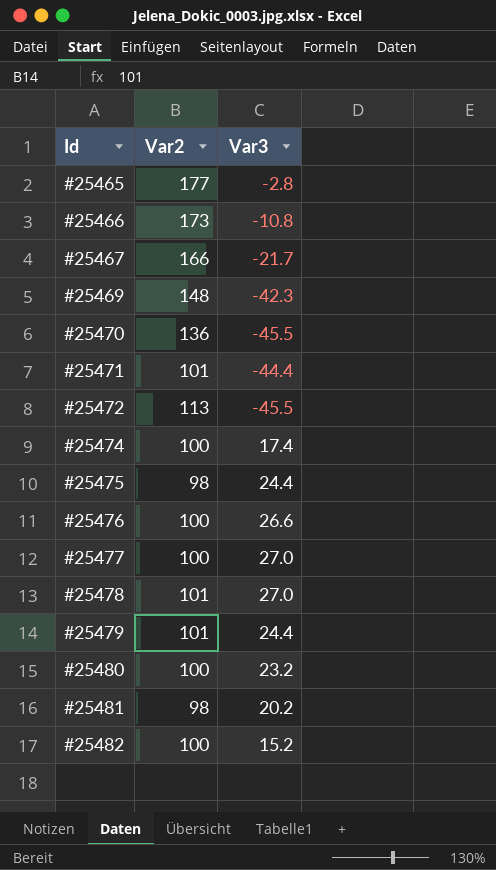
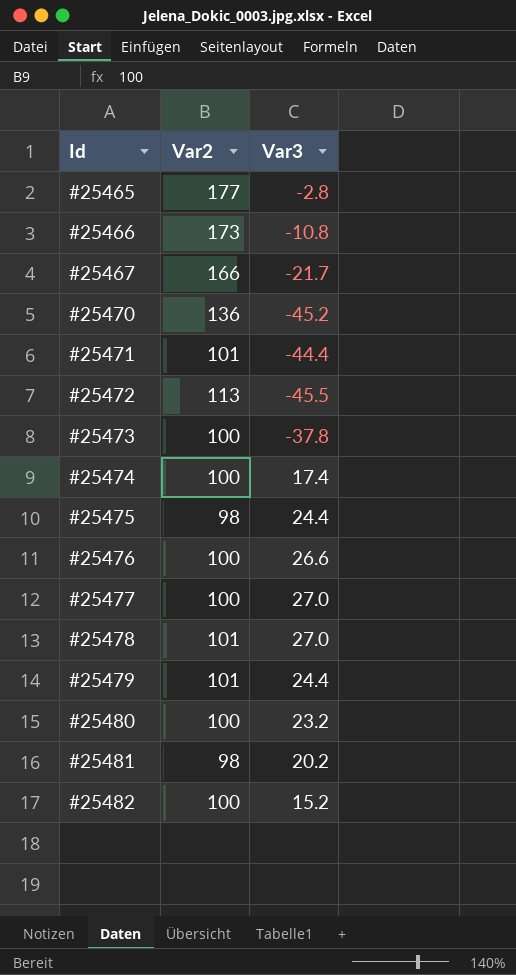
row #25469: 148 | -42.3 -> none
#25470 | Var3: -45.5 -> -45.2
row #25473: none -> 100 | -37.8

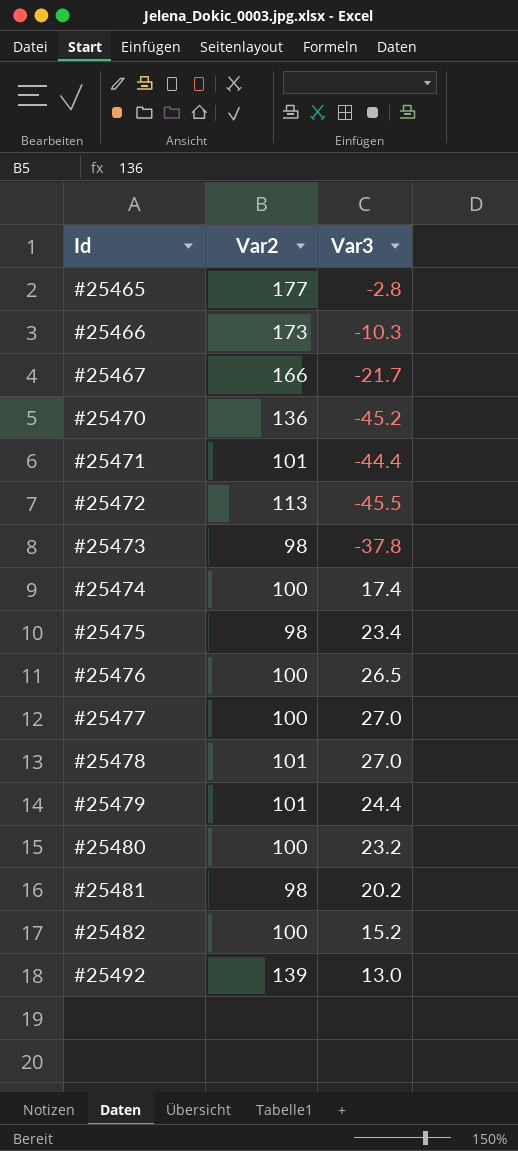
#25466 | Var3: -10.8 -> -10.3
#25473 | Var2: 100 -> 98
#25475 | Var3: 24.4 -> 23.4
#25476 | Var3: 26.6 -> 26.5
row #25492: none -> 139 | 13.0

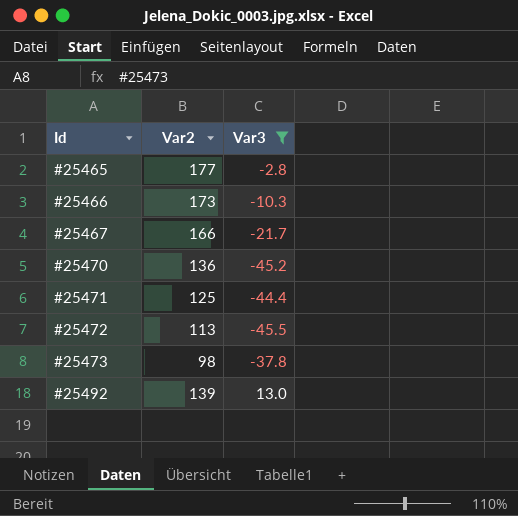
filter: none -> Var3 <= 13.0
#25471 | Var2: 101 -> 125

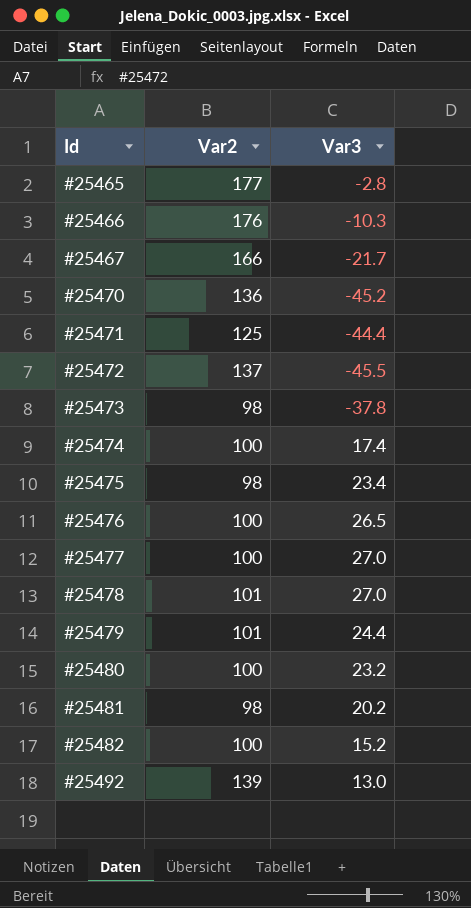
filter: Var3 <= 13.0 -> none
#25466 | Var2: 173 -> 176
#25472 | Var2: 113 -> 137

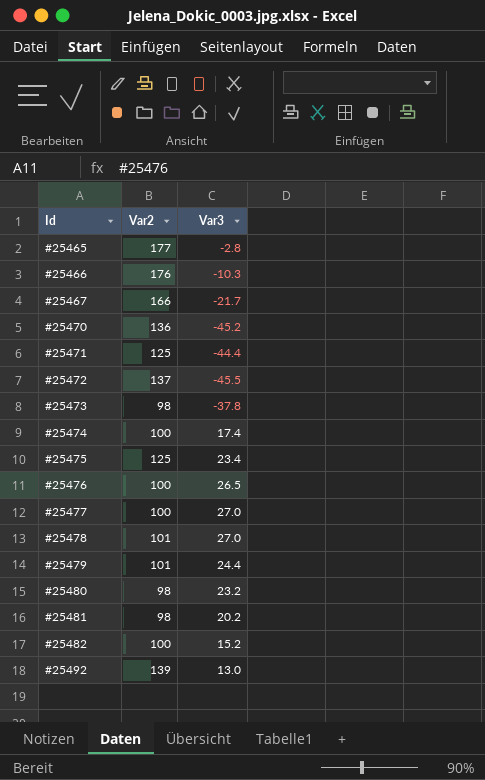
#25475 | Var2: 98 -> 125
#25480 | Var2: 100 -> 98

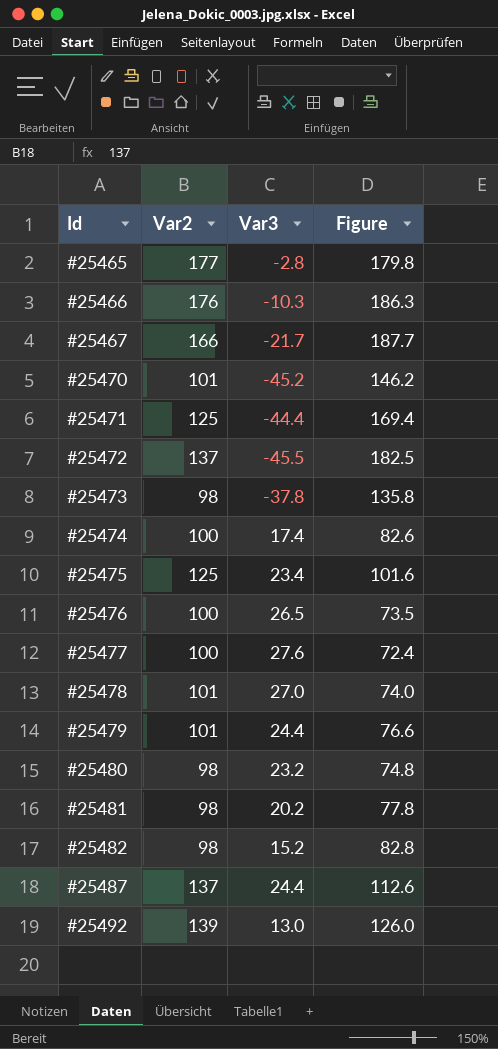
column Figure | formula: none -> [Var2] - [Var3]
#25470 | Var2: 136 -> 101
#25477 | Var3: 27.0 -> 27.6
#25482 | Var2: 100 -> 98
row #25487: none -> 137 | 24.4 | 112.6

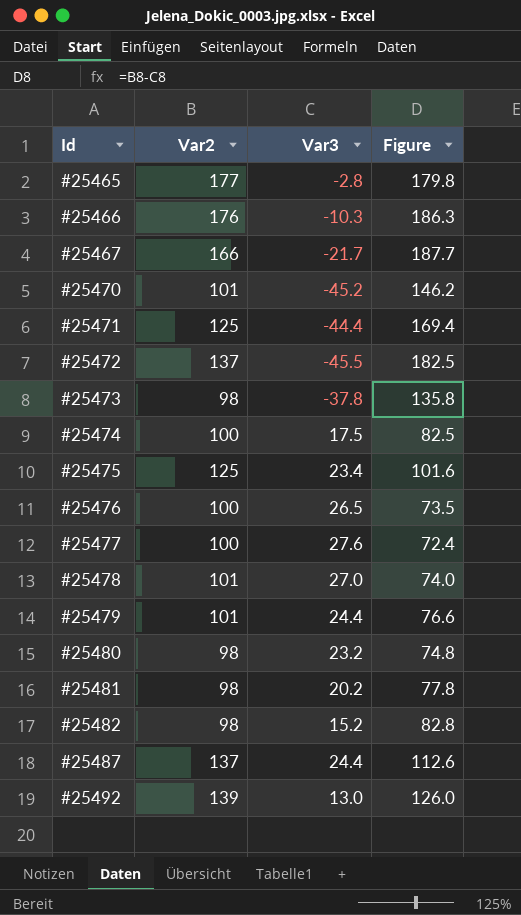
#25474 | Var3: 17.4 -> 17.5
#25474 | Figure: 82.6 -> 82.5

